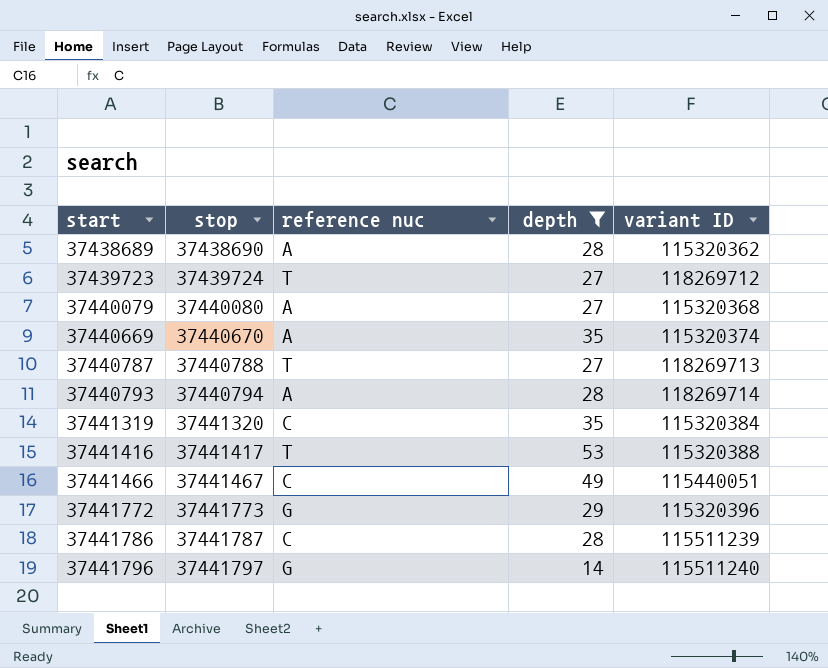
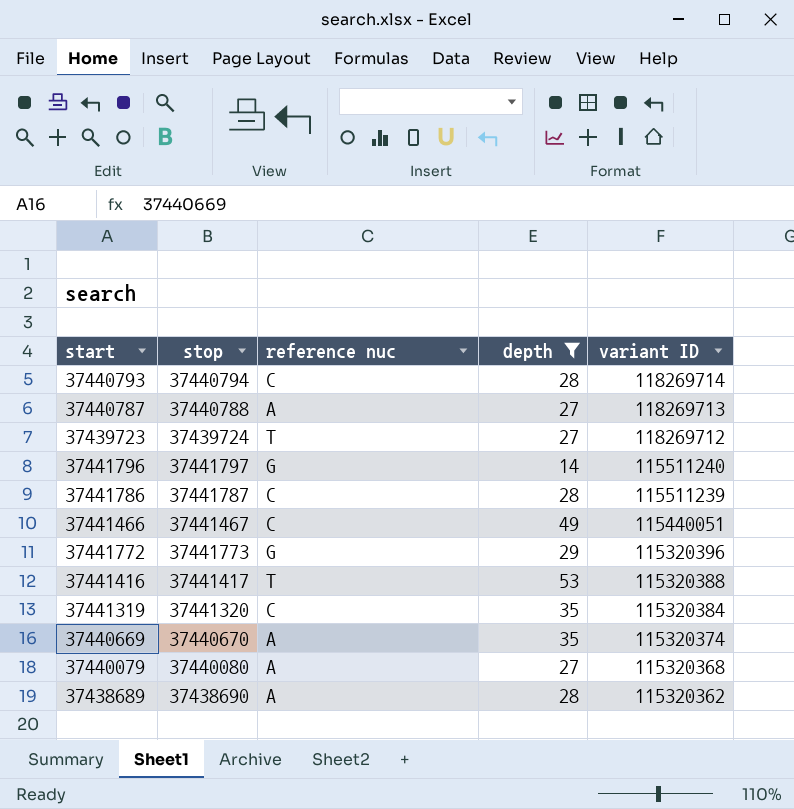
row order: start ascending -> variant ID descending
37440793 | reference nuc: A -> C
37440787 | reference nuc: T -> A

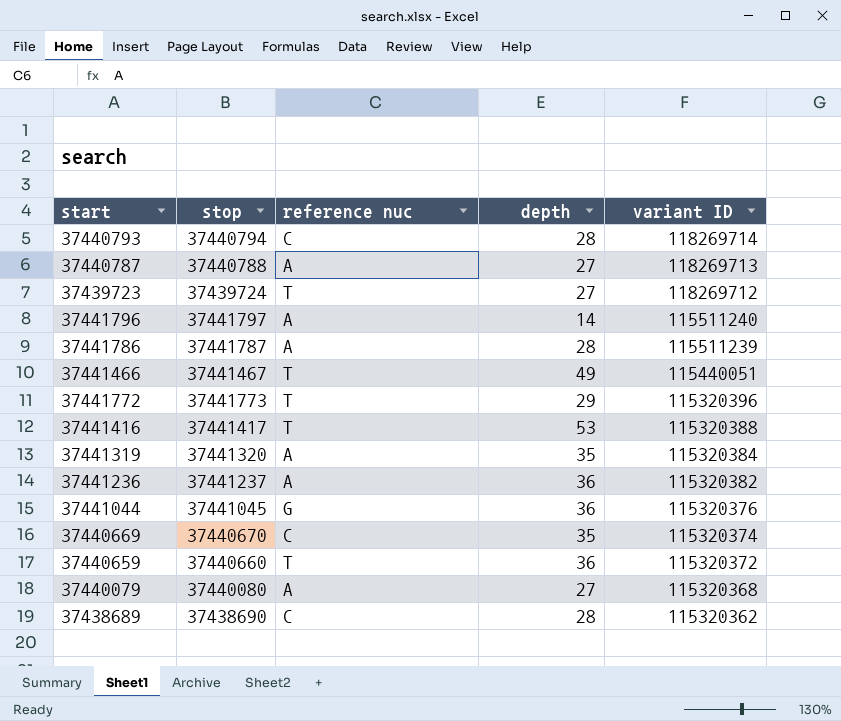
filter: depth != 36 -> none
37441796 | reference nuc: G -> A
37441786 | reference nuc: C -> A
37441466 | reference nuc: C -> T
37441772 | reference nuc: G -> T
37441319 | reference nuc: C -> A
37440669 | reference nuc: A -> C
37438689 | reference nuc: A -> C

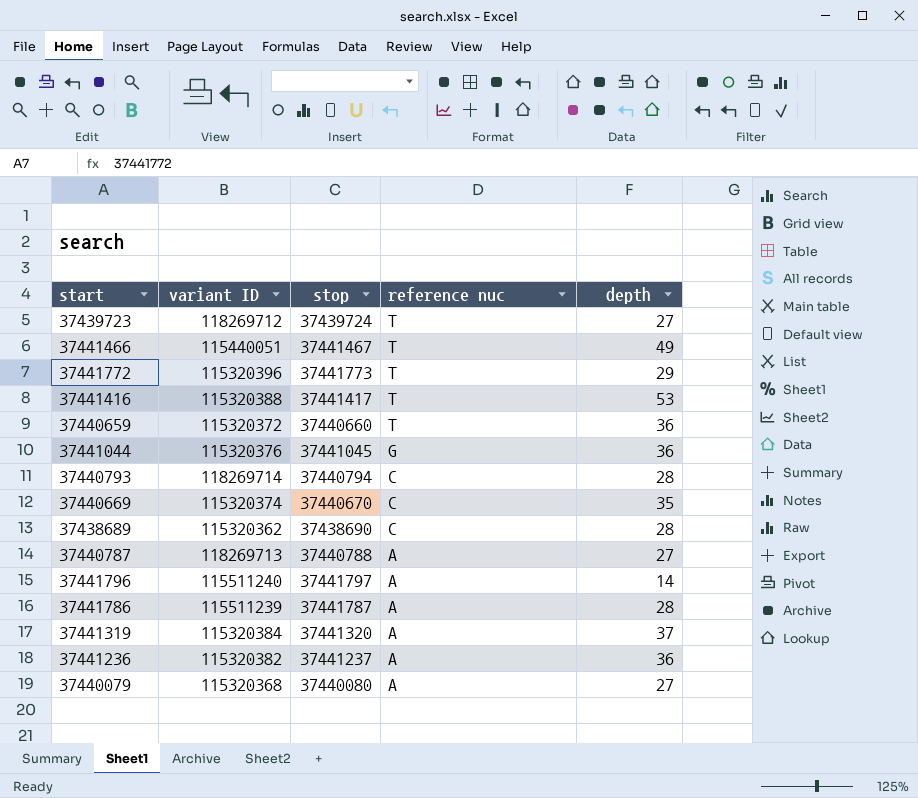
row order: variant ID descending -> reference nuc descending
column variant ID | position: 5 -> 2
37441319 | depth: 35 -> 37

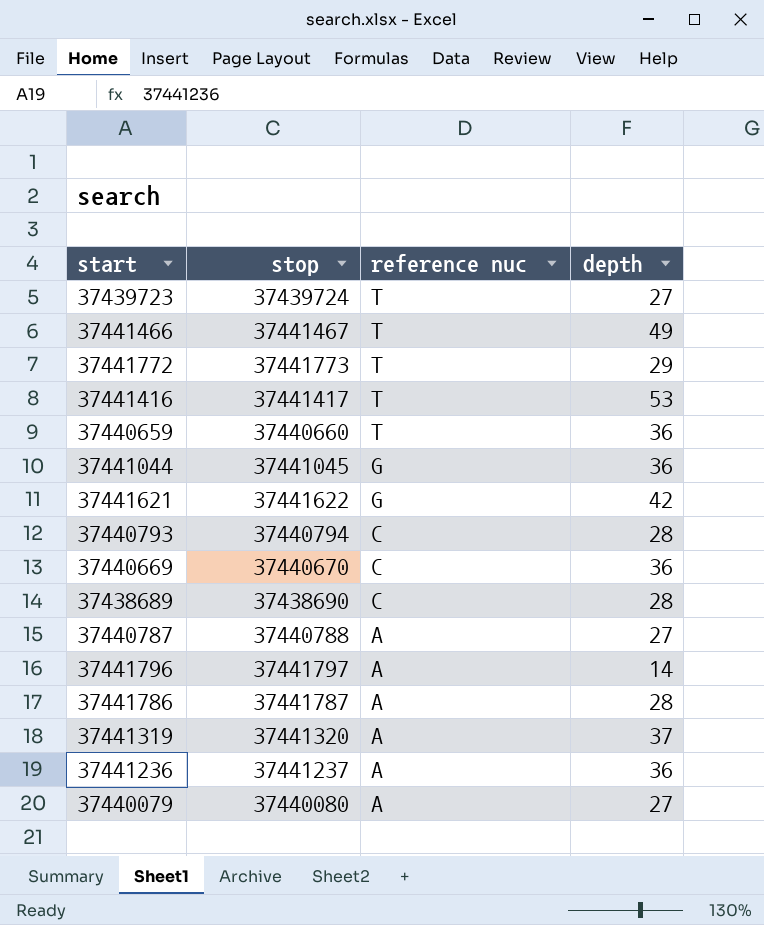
column variant ID | position: 2 -> none
row 37441621: none -> 37441622 | G | 42
37440669 | depth: 35 -> 36

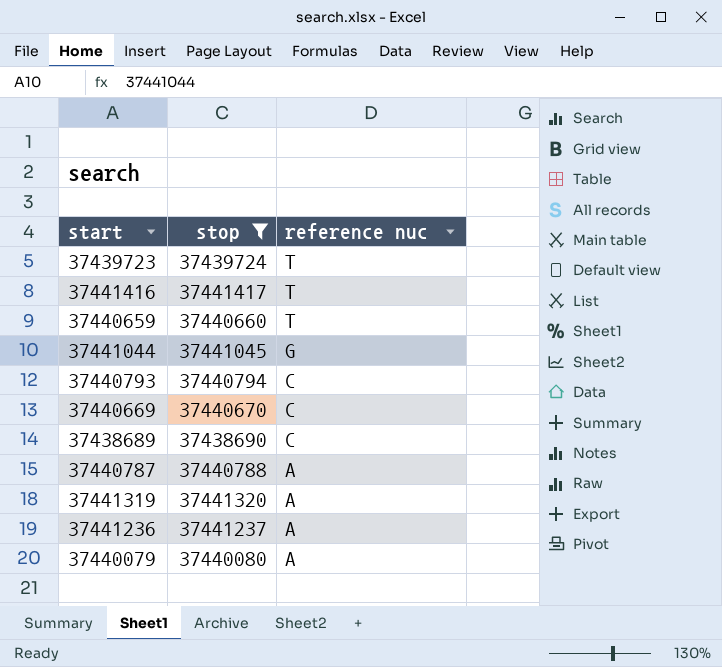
filter: none -> stop <= 37441417
column depth | position: 4 -> none

